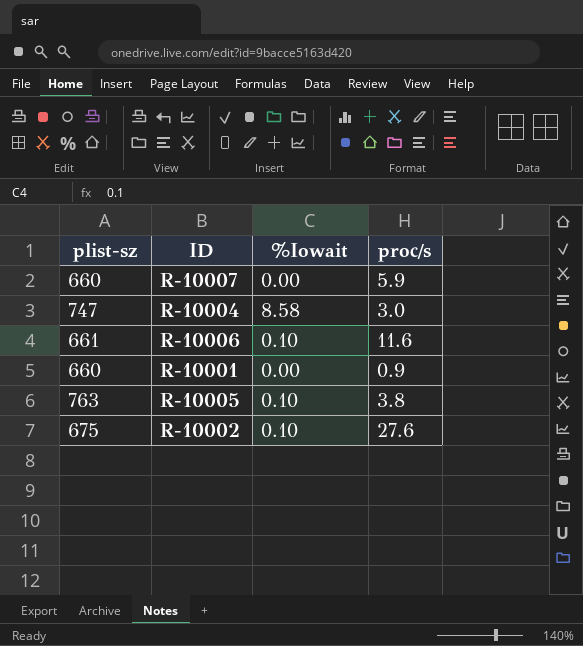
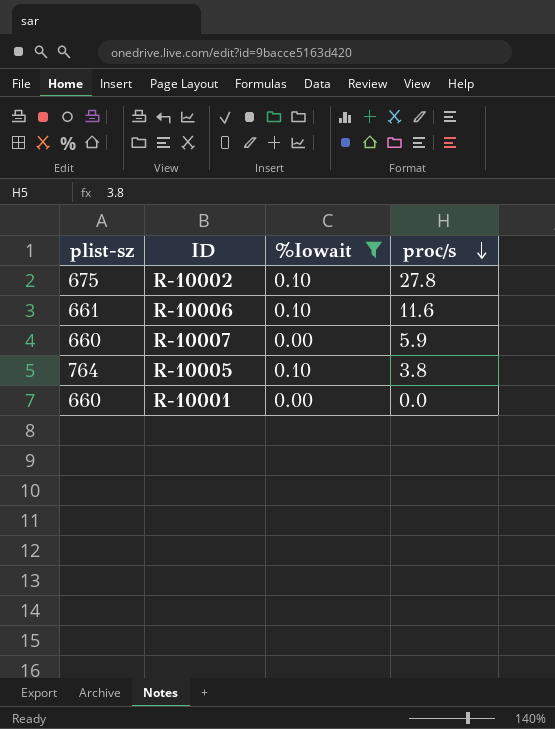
filter: none -> %Iowait != 8.58
row order: none -> proc/s descending
R-10002 | proc/s: 27.6 -> 27.8
R-10005 | plist-sz: 763 -> 764
R-10001 | proc/s: 0.9 -> 0.0

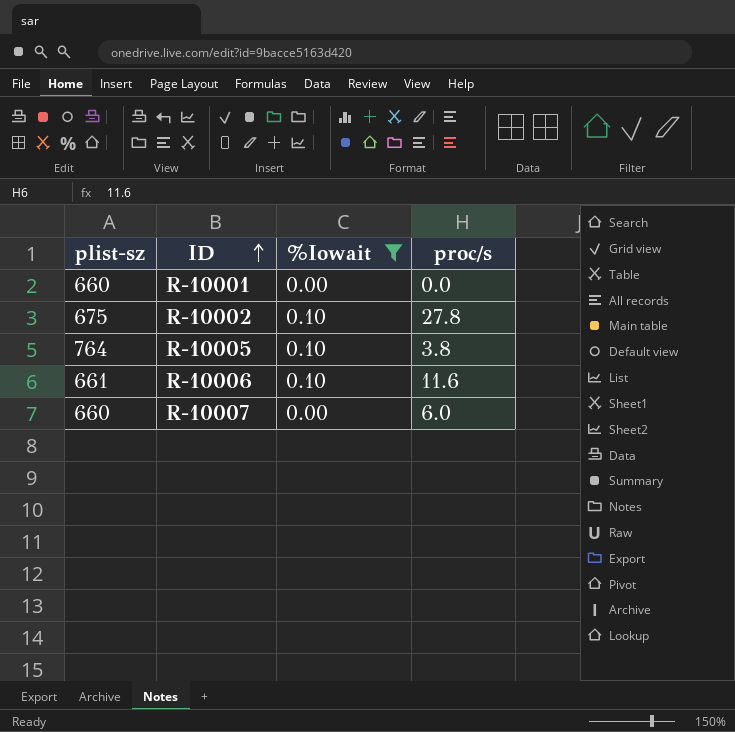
row order: proc/s descending -> ID ascending
R-10007 | proc/s: 5.9 -> 6.0

